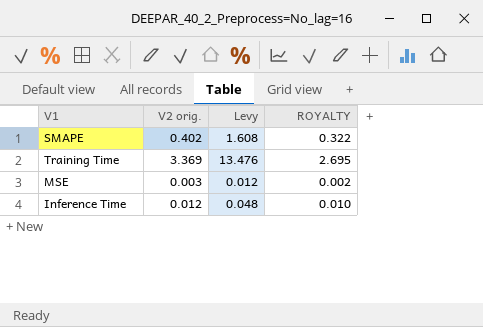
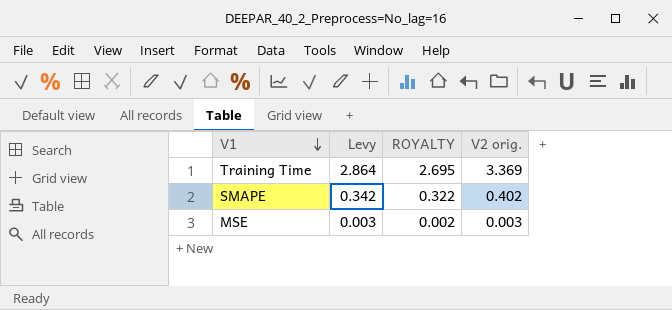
row order: none -> V1 descending
column Levy | formula: [V2 orig.] * 4 -> [V2 orig.] * 0.85
column V2 orig. | position: 2 -> 4
row Inference Time: 0.012 | 0.048 | 0.010 -> none

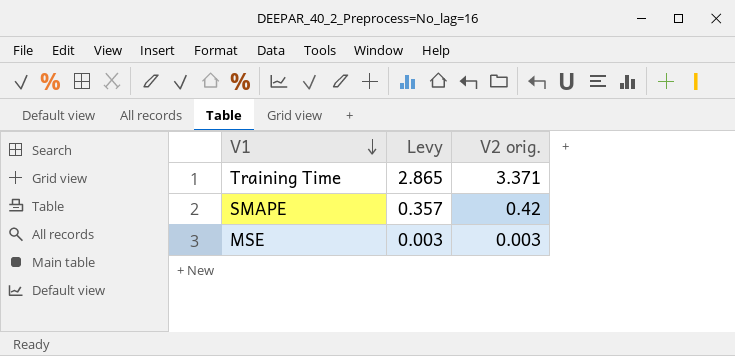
column ROYALTY | formula: [V2 orig.] * 0.8 -> none
Training Time | Levy: 2.864 -> 2.865
Training Time | V2 orig.: 3.369 -> 3.371
SMAPE | Levy: 0.342 -> 0.357
SMAPE | V2 orig.: 0.402 -> 0.42

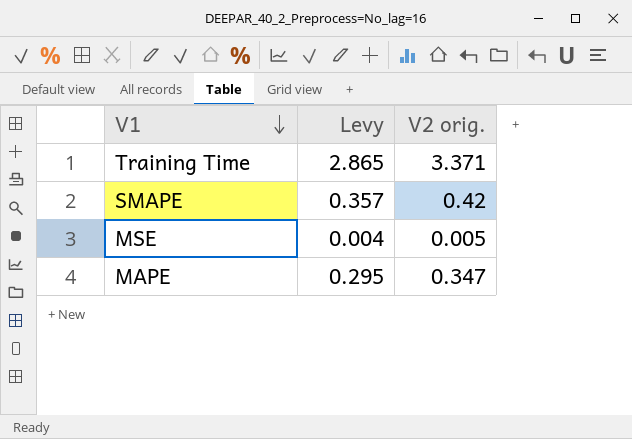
MSE | Levy: 0.003 -> 0.004
MSE | V2 orig.: 0.003 -> 0.005
row MAPE: none -> 0.295 | 0.347

